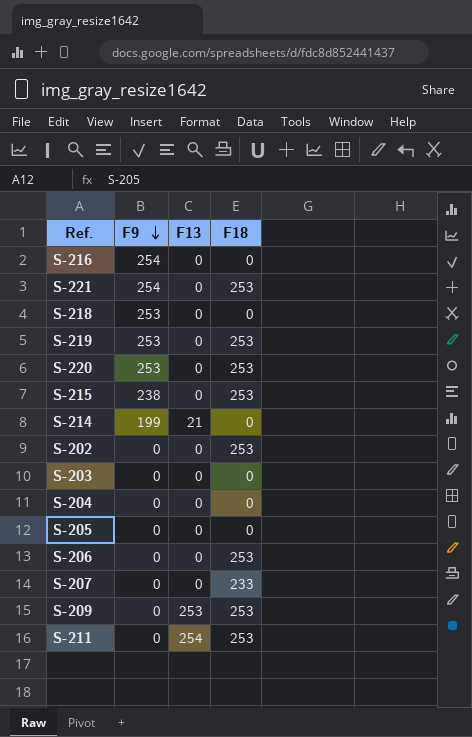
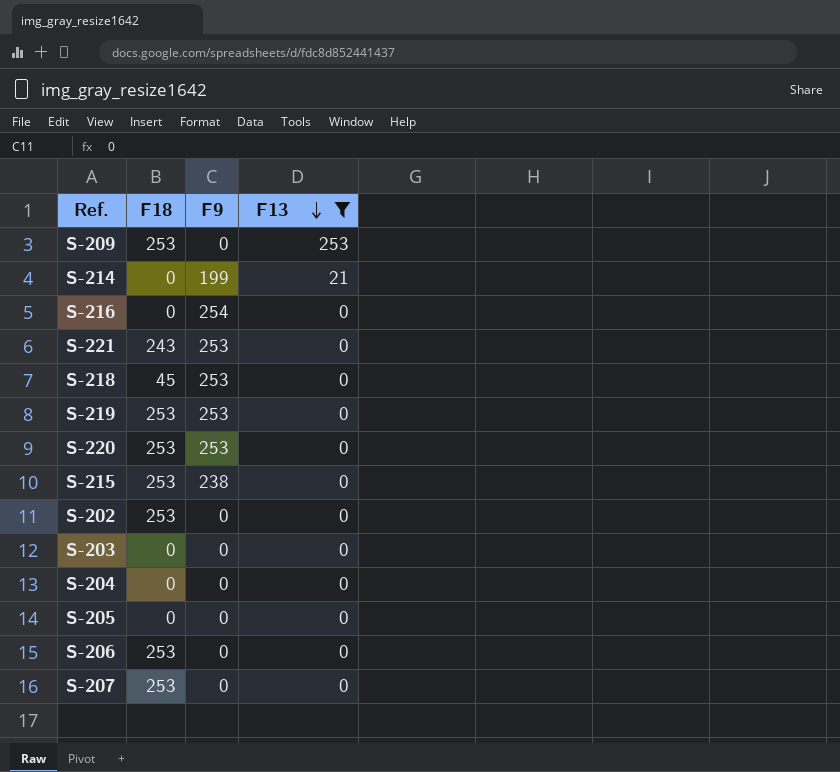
filter: none -> F13 != 254
row order: F9 descending -> F13 descending
column F18 | position: 4 -> 2
S-221 | F18: 253 -> 243
S-221 | F9: 254 -> 253
S-218 | F18: 0 -> 45
S-207 | F18: 233 -> 253

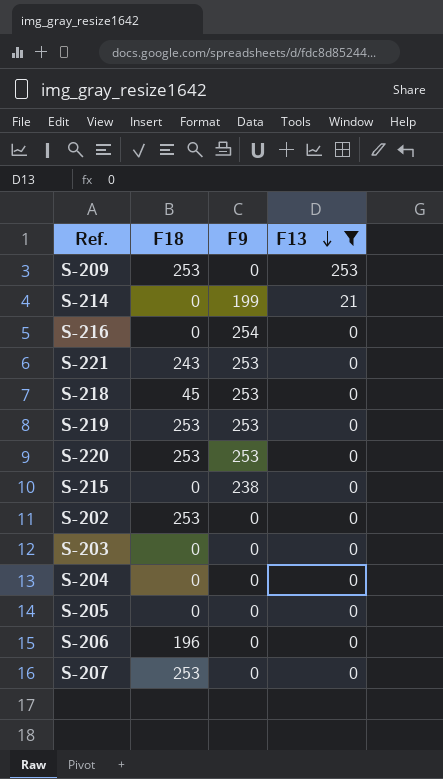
S-215 | F18: 253 -> 0
S-206 | F18: 253 -> 196

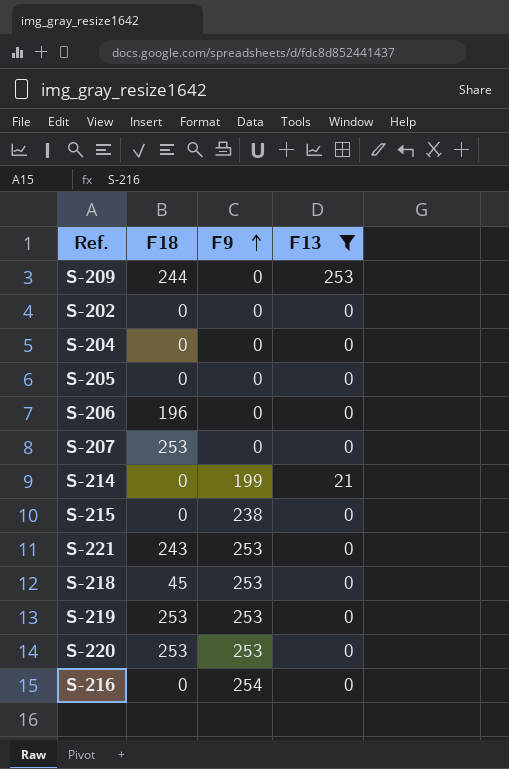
row order: F13 descending -> F9 ascending
row S-203: 0 | 0 | 0 -> none
S-209 | F18: 253 -> 244
S-202 | F18: 253 -> 0

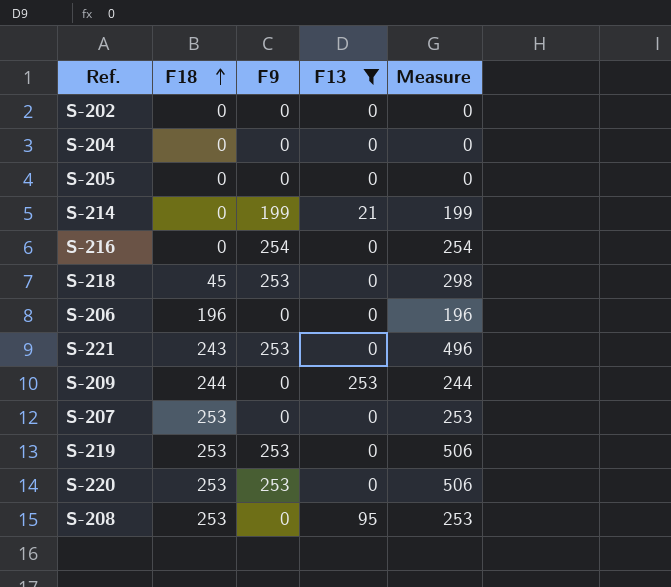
row order: F9 ascending -> F18 ascending
column Measure | formula: none -> [F18] + [F9]
row S-215: 0 | 238 | 0 -> none
row S-208: none -> 253 | 0 | 95 | 253

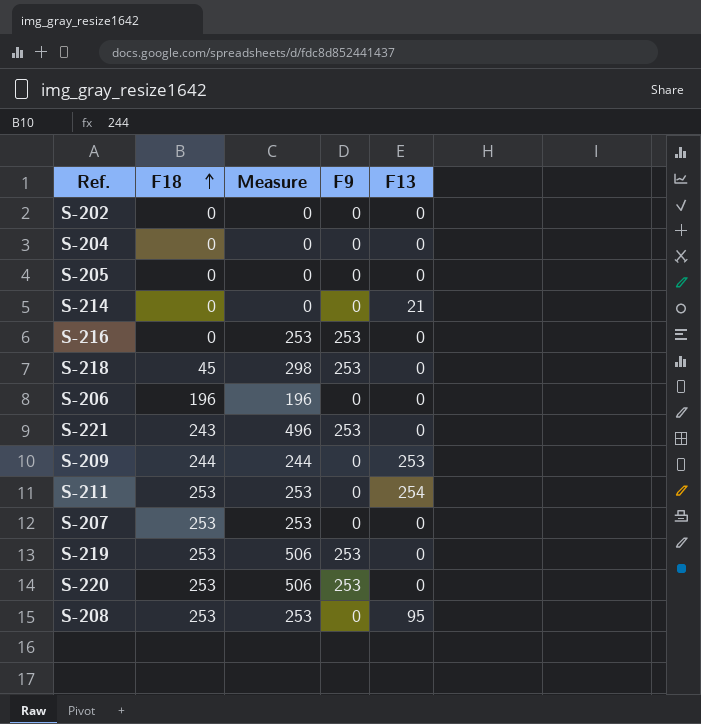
filter: F13 != 254 -> none
column Measure | position: 5 -> 3
S-214 | Measure: 199 -> 0
S-214 | F9: 199 -> 0
S-216 | Measure: 254 -> 253
S-216 | F9: 254 -> 253

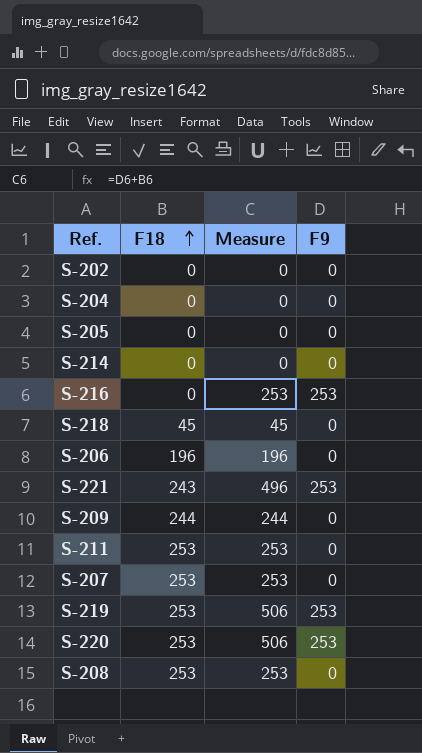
column F13 | position: 5 -> none
S-218 | Measure: 298 -> 45
S-218 | F9: 253 -> 0

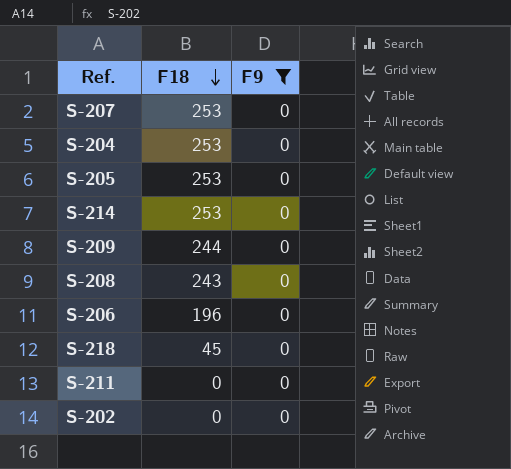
filter: none -> F9 = 0
row order: F18 ascending -> F18 descending
column Measure | formula: [F18] + [F9] -> none
S-204 | F18: 0 -> 253
S-205 | F18: 0 -> 253
S-214 | F18: 0 -> 253
S-208 | F18: 253 -> 243
S-211 | F18: 253 -> 0

